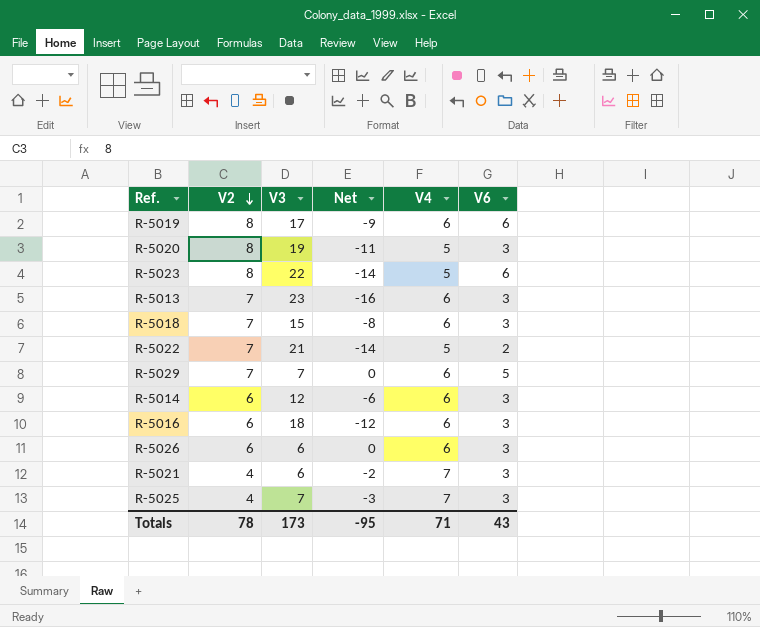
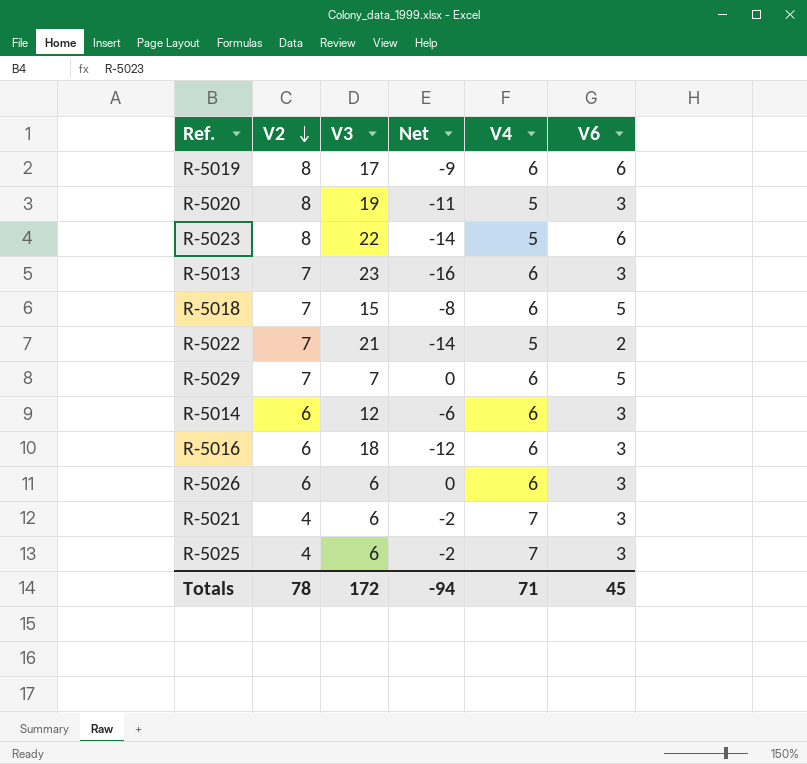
R-5018 | V6: 3 -> 5
R-5025 | V3: 7 -> 6
R-5025 | Net: -3 -> -2
Totals | V3: 173 -> 172
Totals | Net: -95 -> -94
Totals | V6: 43 -> 45

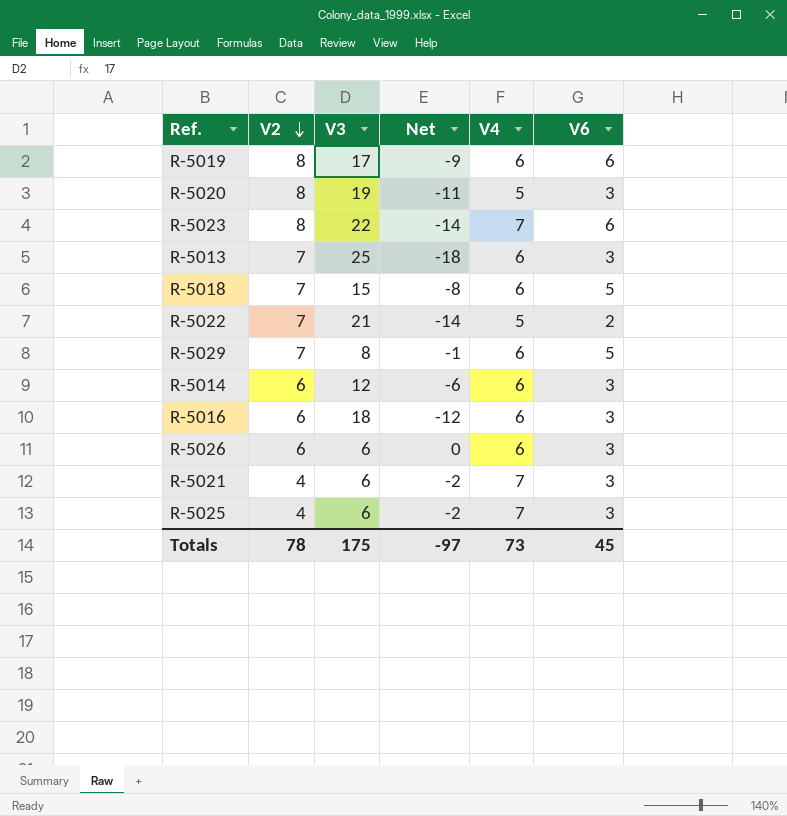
R-5023 | V4: 5 -> 7
R-5013 | V3: 23 -> 25
R-5013 | Net: -16 -> -18
R-5029 | V3: 7 -> 8
R-5029 | Net: 0 -> -1
Totals | V3: 172 -> 175
Totals | Net: -94 -> -97
Totals | V4: 71 -> 73

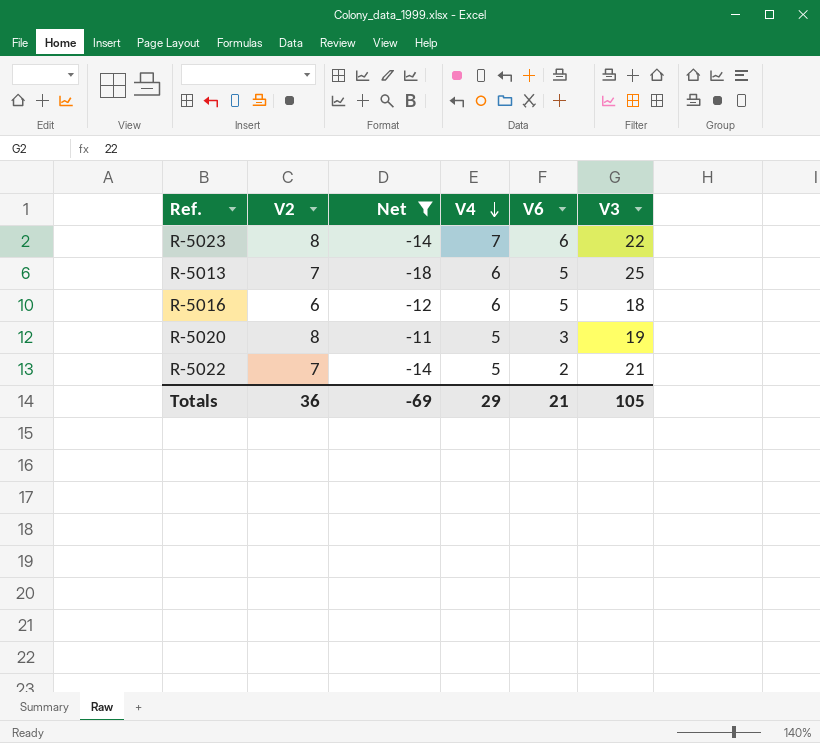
filter: none -> Net <= -11
row order: V2 descending -> V4 descending
column V3 | position: 3 -> 6
R-5013 | V6: 3 -> 5
R-5016 | V6: 3 -> 5
Totals | V2: 78 -> 36
Totals | Net: -97 -> -69
Totals | V4: 73 -> 29
Totals | V6: 45 -> 21
Totals | V3: 175 -> 105

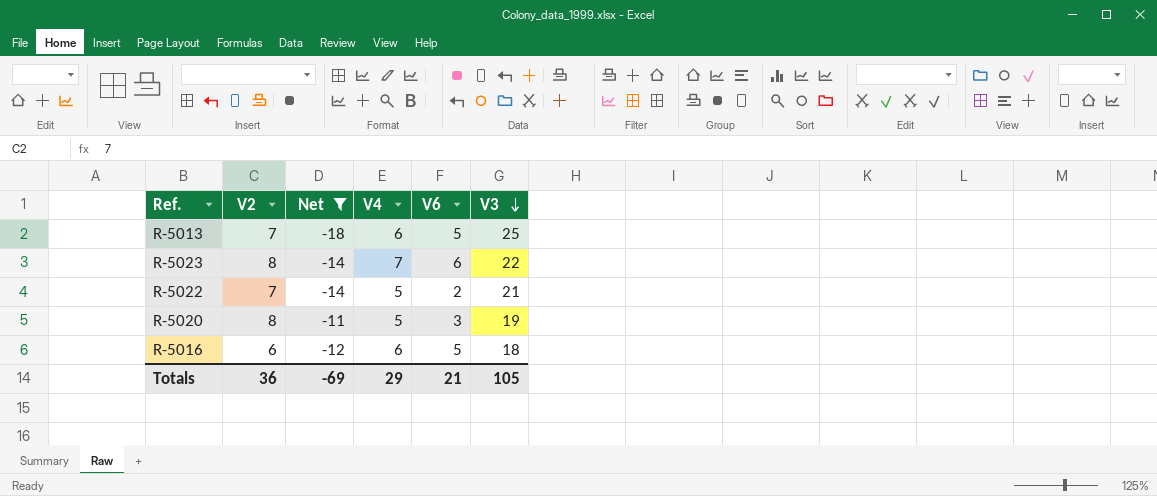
row order: V4 descending -> V3 descending

